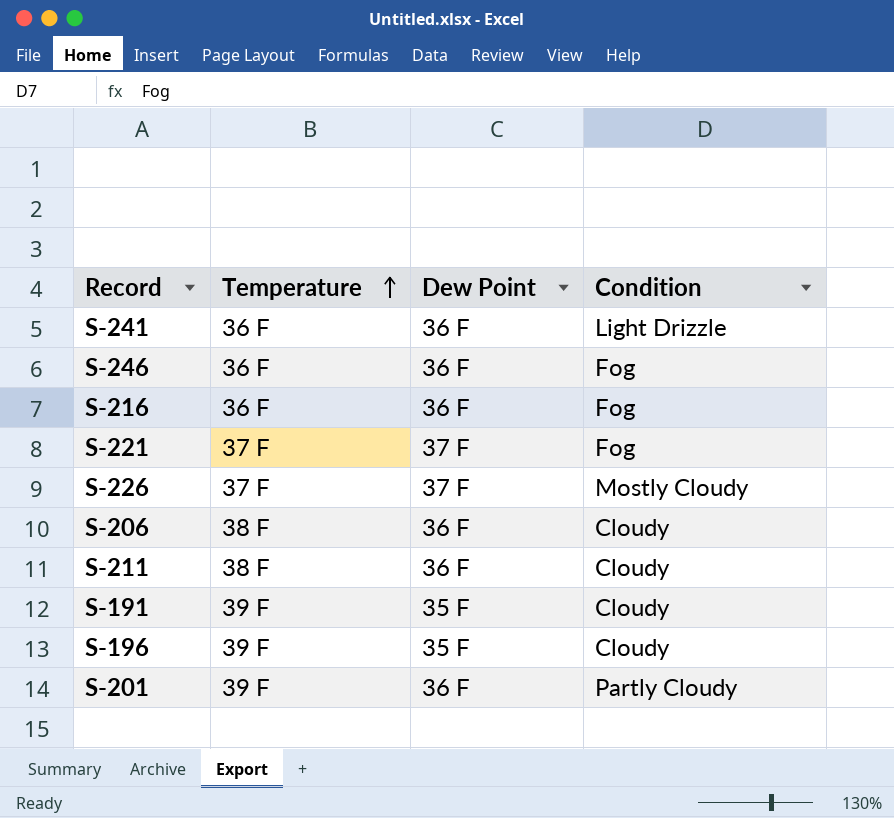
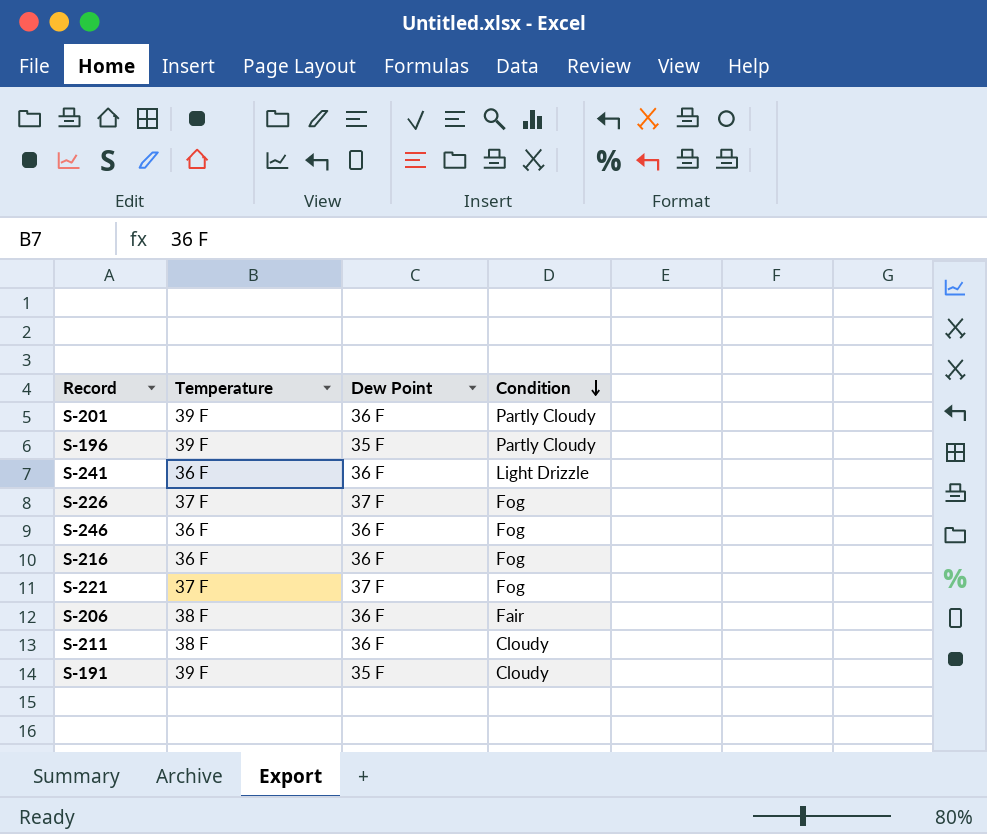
row order: Temperature ascending -> Condition descending
S-196 | Condition: Cloudy -> Partly Cloudy
S-226 | Condition: Mostly Cloudy -> Fog
S-206 | Condition: Cloudy -> Fair

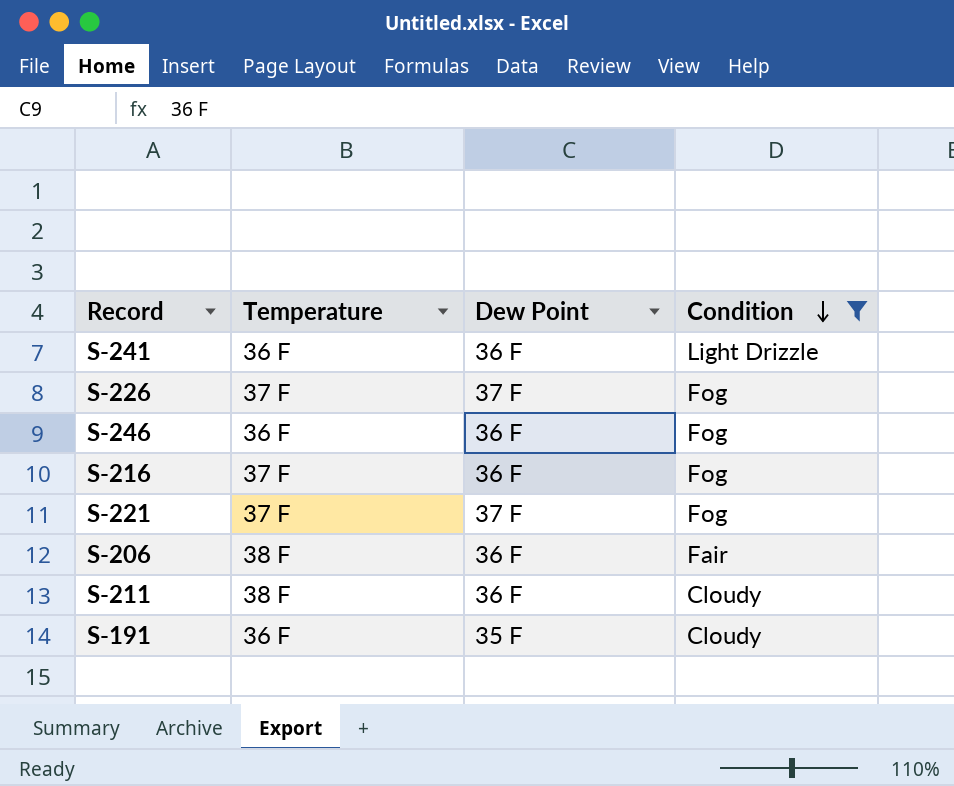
filter: none -> Condition != Partly Cloudy
S-216 | Temperature: 36 F -> 37 F
S-191 | Temperature: 39 F -> 36 F

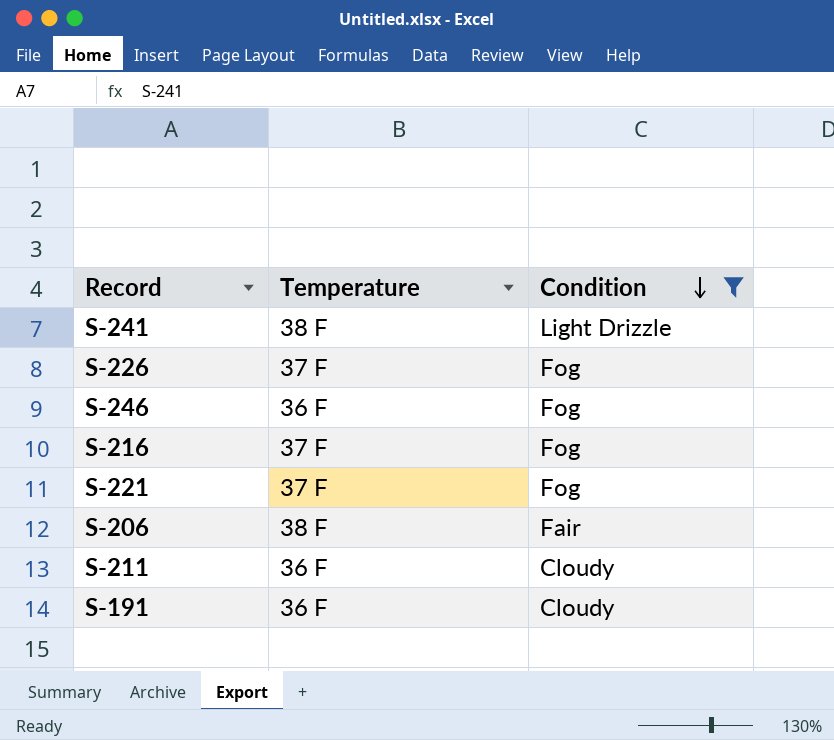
column Dew Point | position: 3 -> none
S-241 | Temperature: 36 F -> 38 F
S-211 | Temperature: 38 F -> 36 F

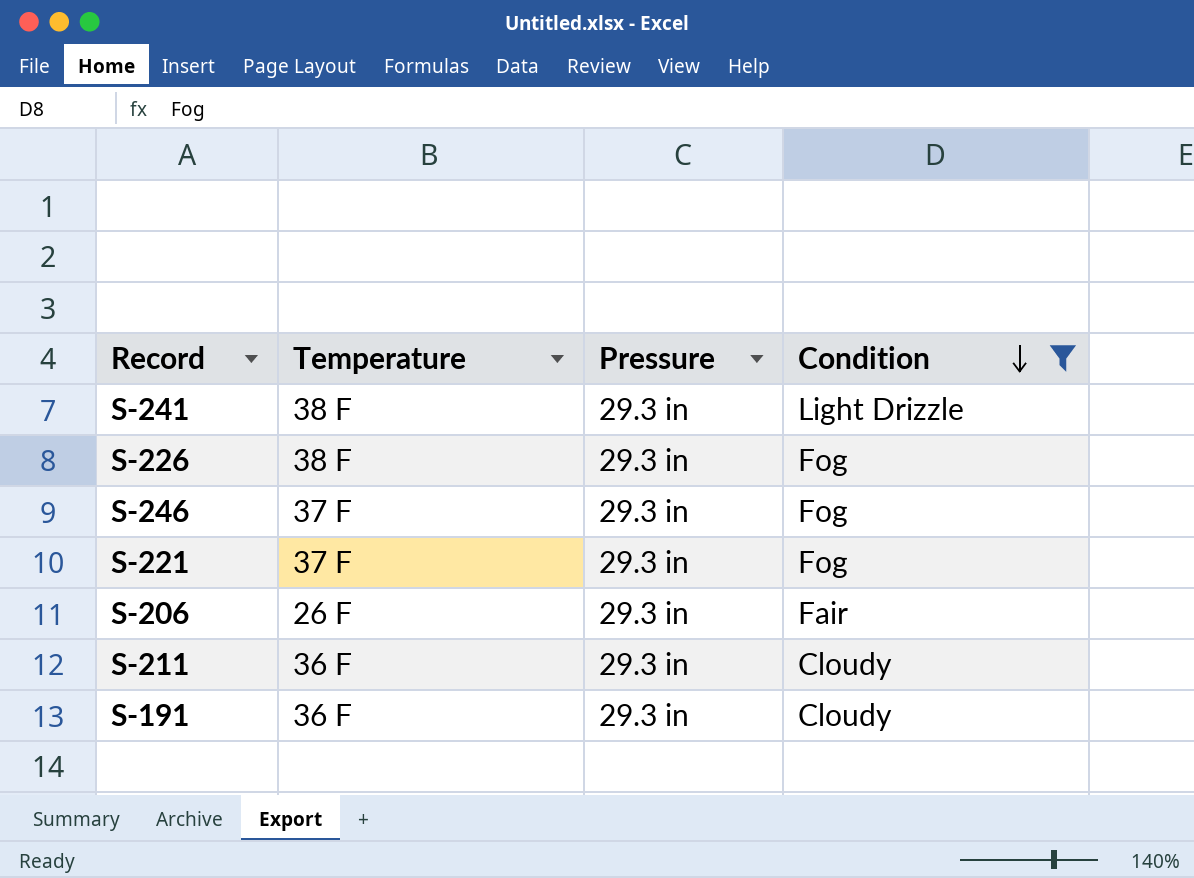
column Pressure | position: none -> 3
row S-216: 37 F | Fog -> none
S-226 | Temperature: 37 F -> 38 F
S-246 | Temperature: 36 F -> 37 F
S-206 | Temperature: 38 F -> 26 F

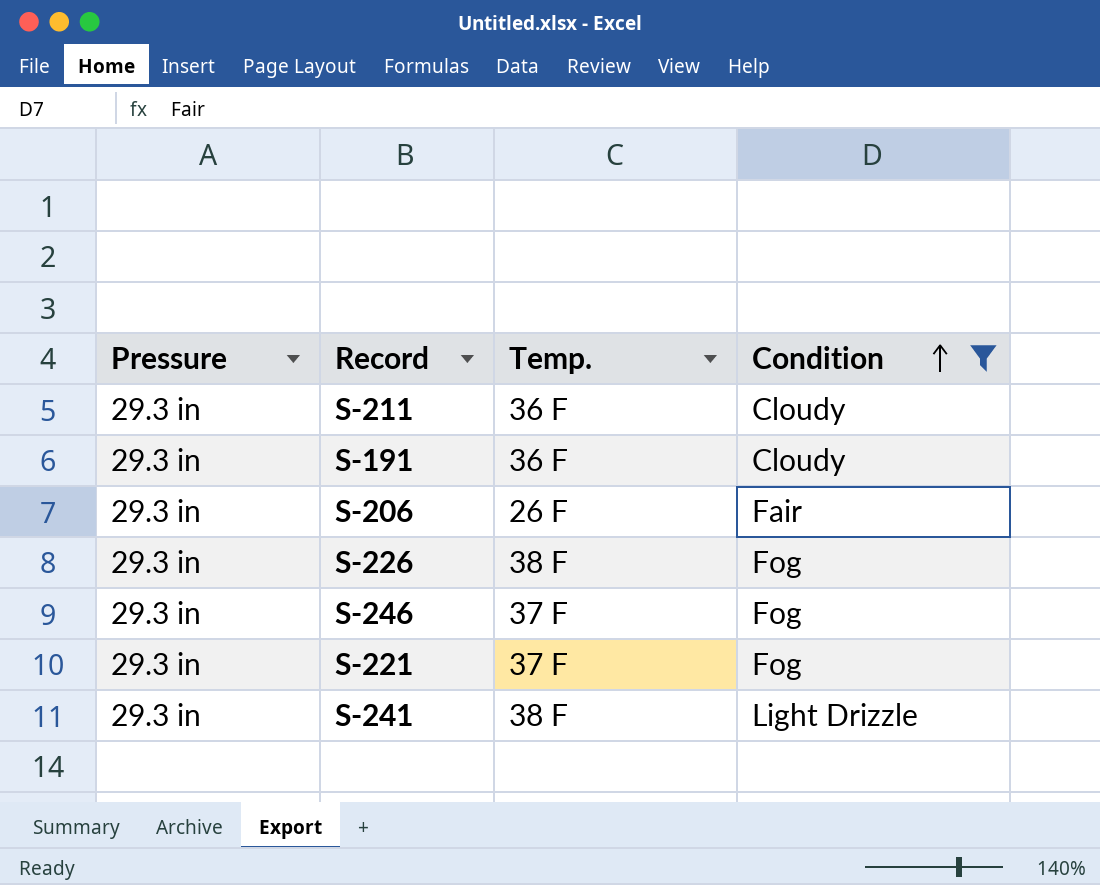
row order: Condition descending -> Condition ascending
column Pressure | position: 3 -> 1
column name: Temperature -> Temp.

